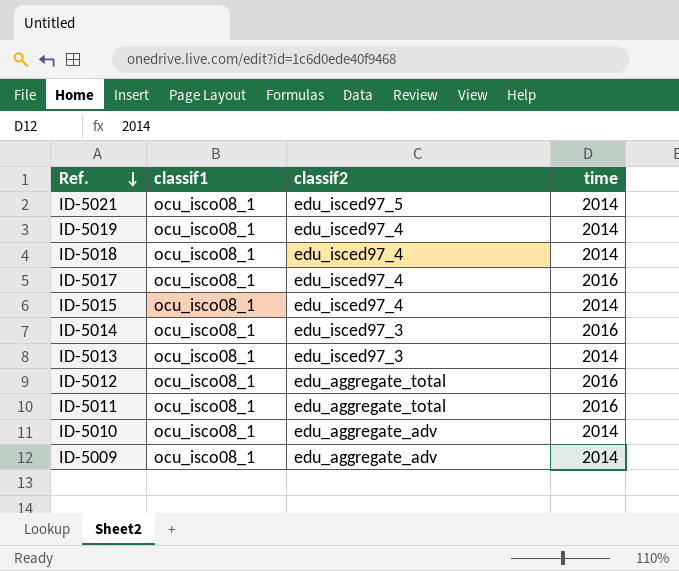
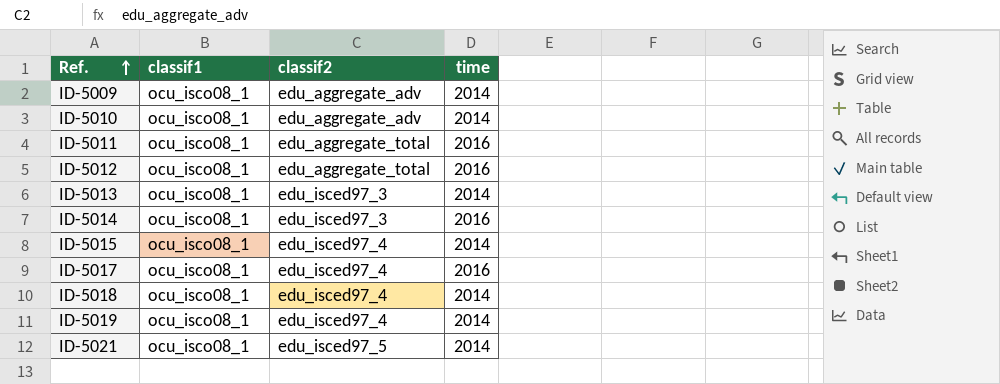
row order: Ref. descending -> Ref. ascending

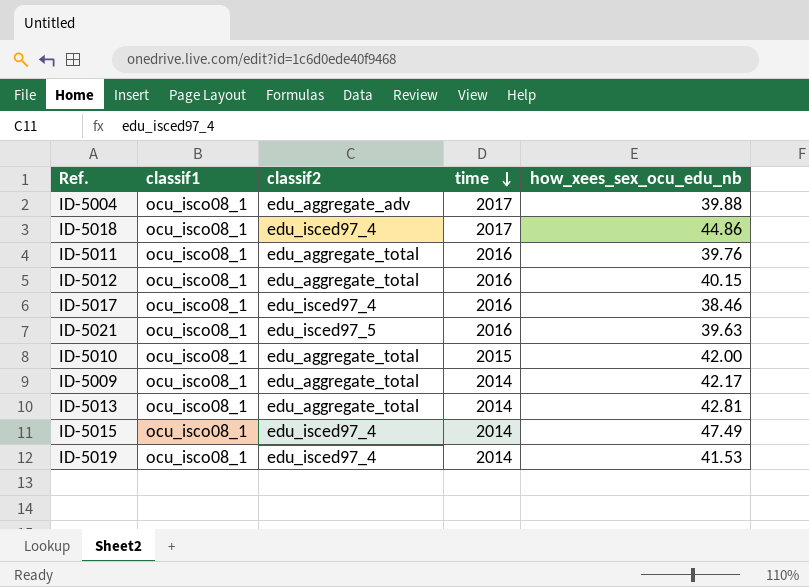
row order: Ref. ascending -> time descending
column how_xees_sex_ocu_edu_nb | position: none -> 5
row ID-5014: ocu_isco08_1 | edu_isced97_3 | 2016 -> none
row ID-5004: none -> ocu_isco08_1 | edu_aggregate_adv | 2017 | 39.88
ID-5018 | time: 2014 -> 2017
ID-5021 | time: 2014 -> 2016
ID-5010 | classif2: edu_aggregate_adv -> edu_aggregate_total
ID-5010 | time: 2014 -> 2015
ID-5009 | classif2: edu_aggregate_adv -> edu_aggregate_total
ID-5013 | classif2: edu_isced97_3 -> edu_aggregate_total

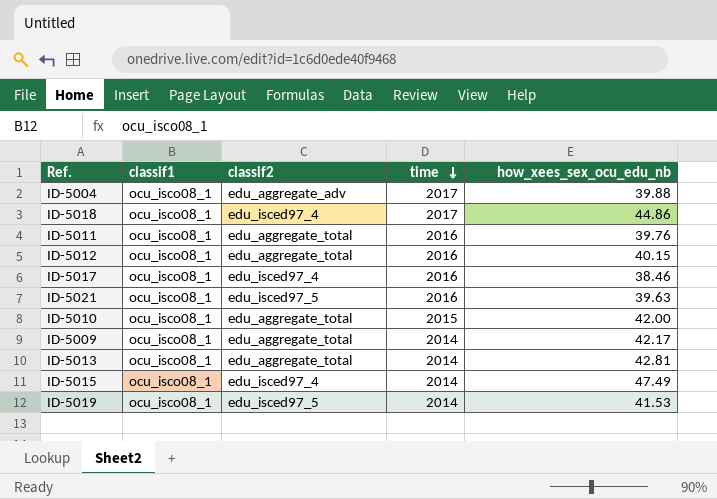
ID-5019 | classif2: edu_isced97_4 -> edu_isced97_5

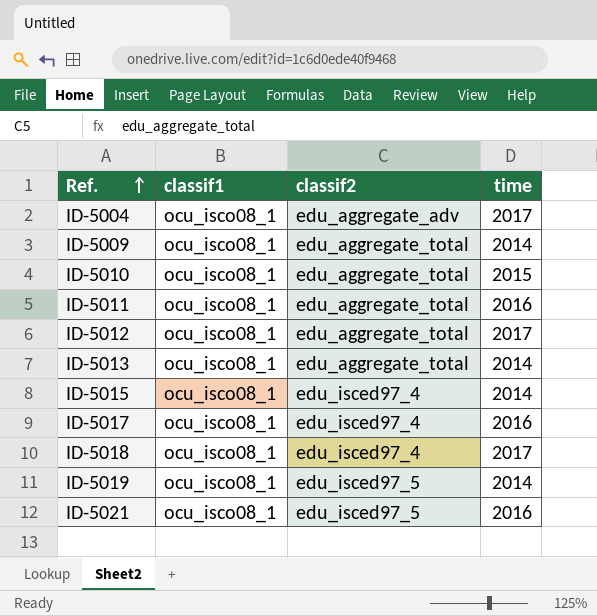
row order: time descending -> Ref. ascending
column how_xees_sex_ocu_edu_nb | position: 5 -> none
ID-5012 | time: 2016 -> 2017

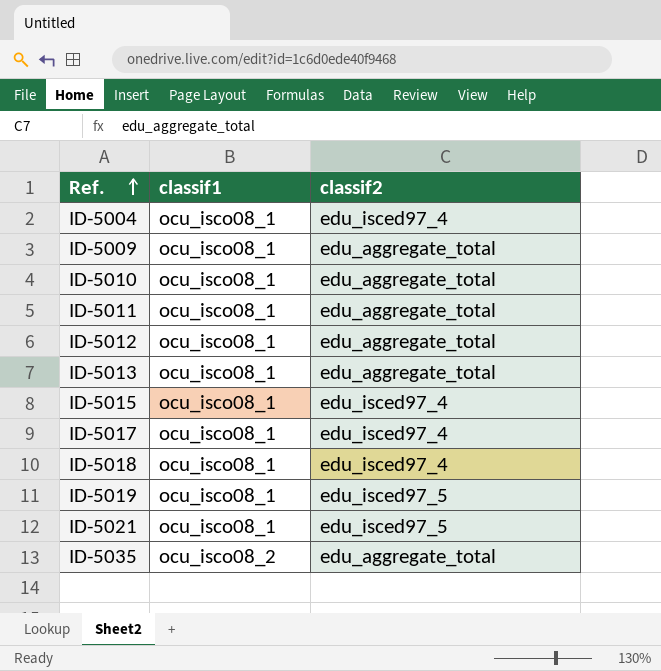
column time | position: 4 -> none
ID-5004 | classif2: edu_aggregate_adv -> edu_isced97_4
row ID-5035: none -> ocu_isco08_2 | edu_aggregate_total

